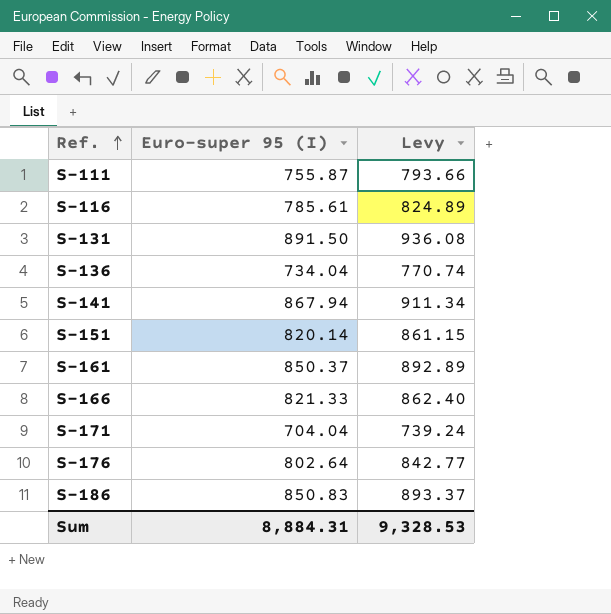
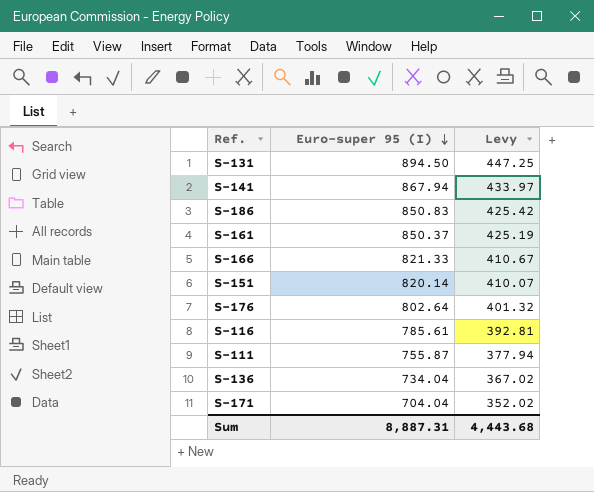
row order: Ref. ascending -> Euro-super 95 (I) descending
column Levy | formula: [Euro-super 95 (I)] * 1.05 -> [Euro-super 95 (I)] * 0.5
S-131 | Euro-super 95 (I): 891.50 -> 894.50
Sum | Euro-super 95 (I): 8,884.31 -> 8,887.31
Sum | Levy: 9,328.53 -> 4,443.68

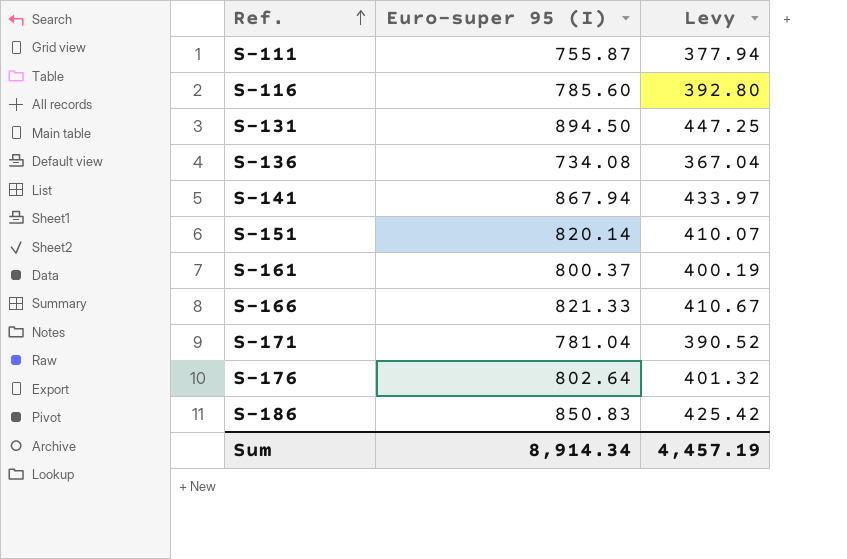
row order: Euro-super 95 (I) descending -> Ref. ascending
S-116 | Euro-super 95 (I): 785.61 -> 785.60
S-116 | Levy: 392.81 -> 392.80
S-136 | Euro-super 95 (I): 734.04 -> 734.08
S-136 | Levy: 367.02 -> 367.04
S-161 | Euro-super 95 (I): 850.37 -> 800.37
S-161 | Levy: 425.19 -> 400.19
S-171 | Euro-super 95 (I): 704.04 -> 781.04
S-171 | Levy: 352.02 -> 390.52
Sum | Euro-super 95 (I): 8,887.31 -> 8,914.34
Sum | Levy: 4,443.68 -> 4,457.19

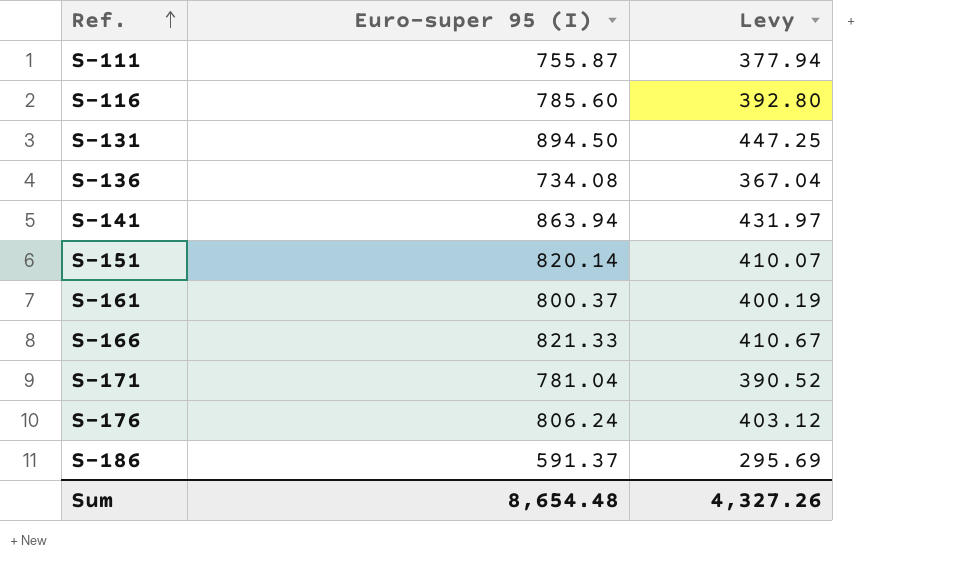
S-141 | Euro-super 95 (I): 867.94 -> 863.94
S-141 | Levy: 433.97 -> 431.97
S-176 | Euro-super 95 (I): 802.64 -> 806.24
S-176 | Levy: 401.32 -> 403.12
S-186 | Euro-super 95 (I): 850.83 -> 591.37
S-186 | Levy: 425.42 -> 295.69
Sum | Euro-super 95 (I): 8,914.34 -> 8,654.48
Sum | Levy: 4,457.19 -> 4,327.26

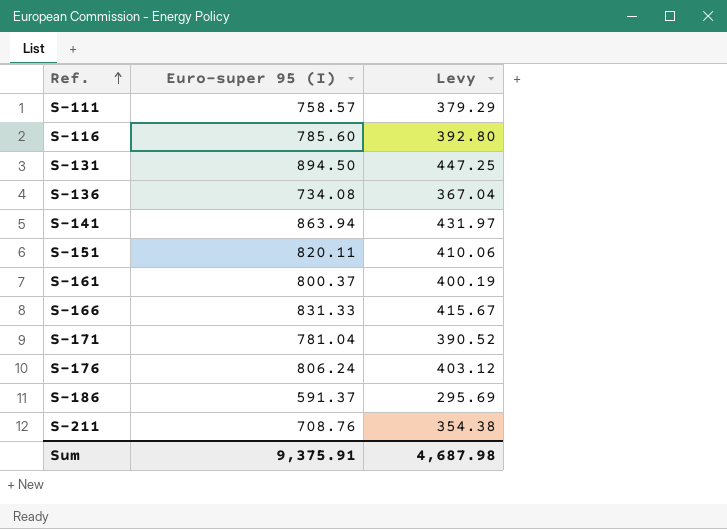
S-111 | Euro-super 95 (I): 755.87 -> 758.57
S-111 | Levy: 377.94 -> 379.29
S-151 | Euro-super 95 (I): 820.14 -> 820.11
S-151 | Levy: 410.07 -> 410.06
S-166 | Euro-super 95 (I): 821.33 -> 831.33
S-166 | Levy: 410.67 -> 415.67
row S-211: none -> 708.76 | 354.38
Sum | Euro-super 95 (I): 8,654.48 -> 9,375.91
Sum | Levy: 4,327.26 -> 4,687.98

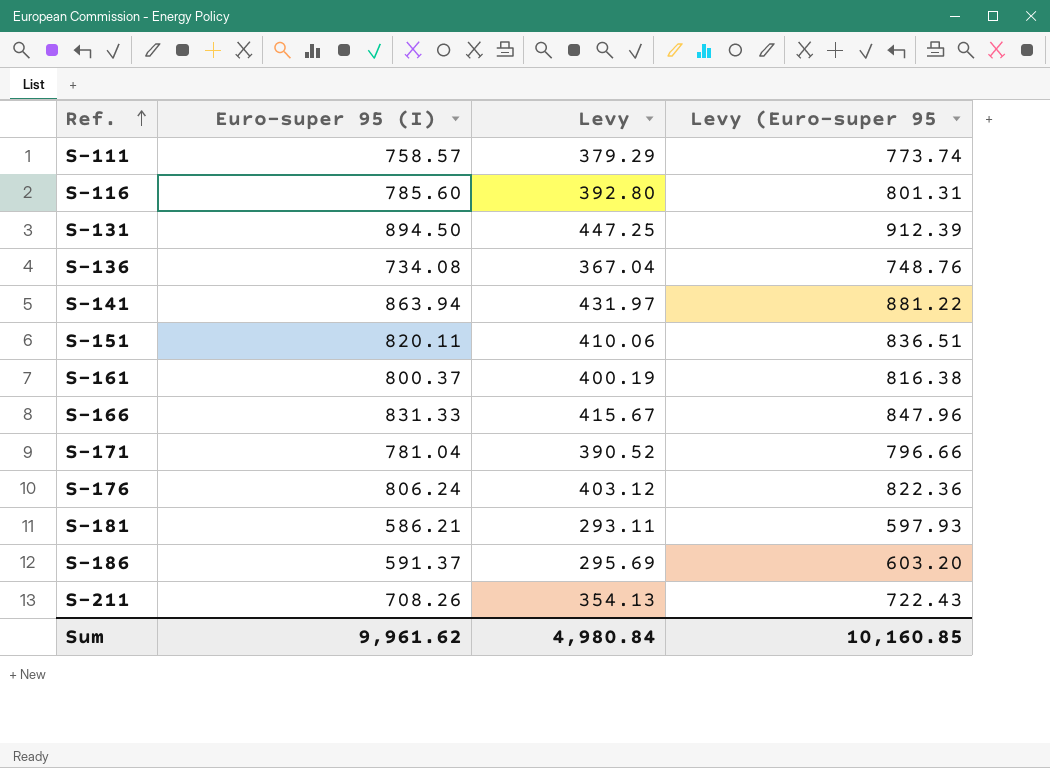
column Levy (Euro-super 95 | formula: none -> [Euro-super 95 (I)] * 1.02
row S-181: none -> 586.21 | 293.11 | 597.93
S-211 | Euro-super 95 (I): 708.76 -> 708.26
S-211 | Levy: 354.38 -> 354.13
Sum | Euro-super 95 (I): 9,375.91 -> 9,961.62
Sum | Levy: 4,687.98 -> 4,980.84

